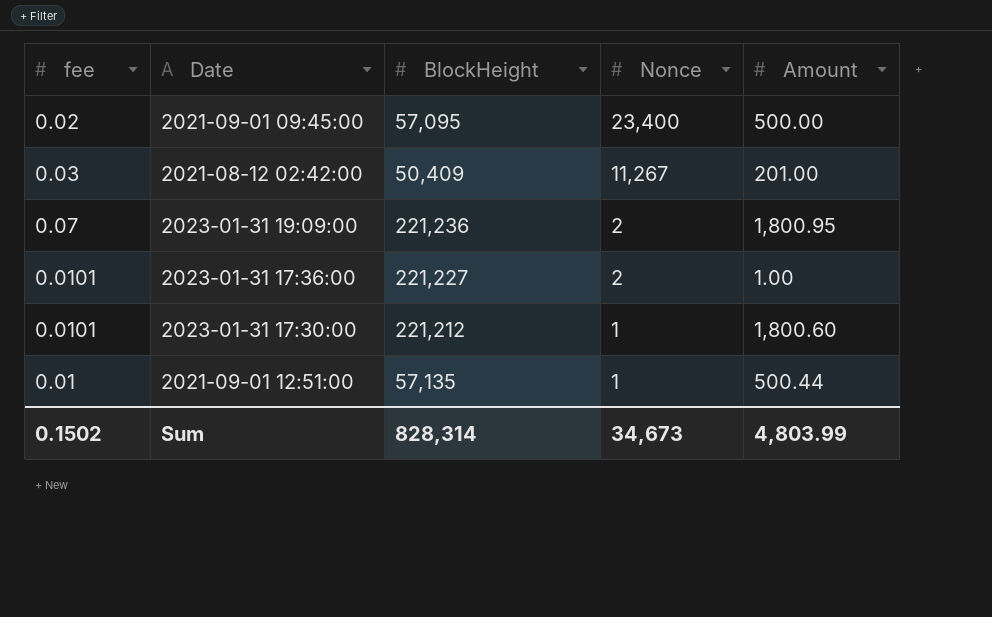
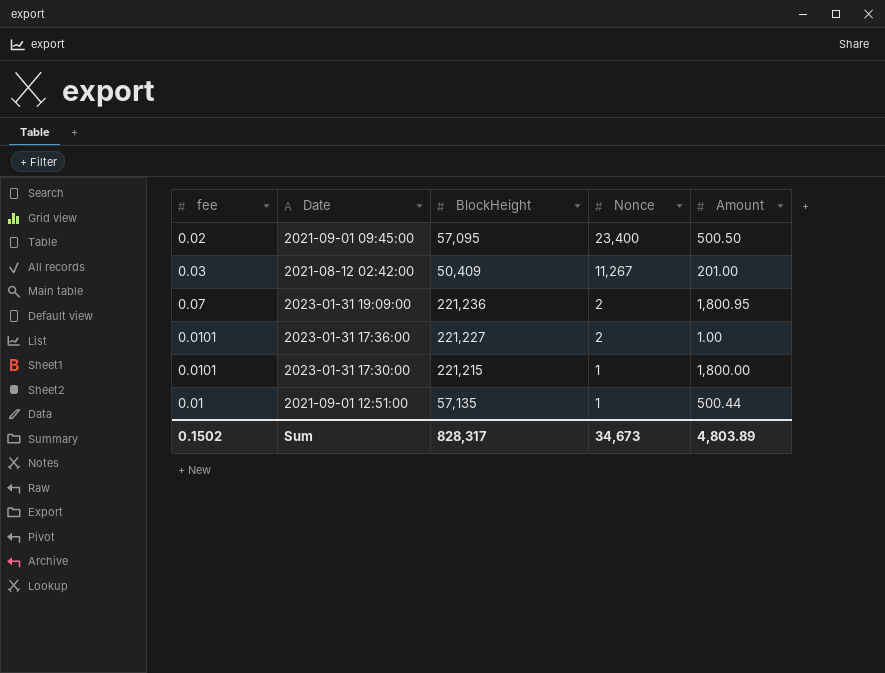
2021-09-01 09:45:00 | Amount: 500.00 -> 500.50
2023-01-31 17:30:00 | BlockHeight: 221,212 -> 221,215
2023-01-31 17:30:00 | Amount: 1,800.60 -> 1,800.00
Sum | BlockHeight: 828,314 -> 828,317
Sum | Amount: 4,803.99 -> 4,803.89

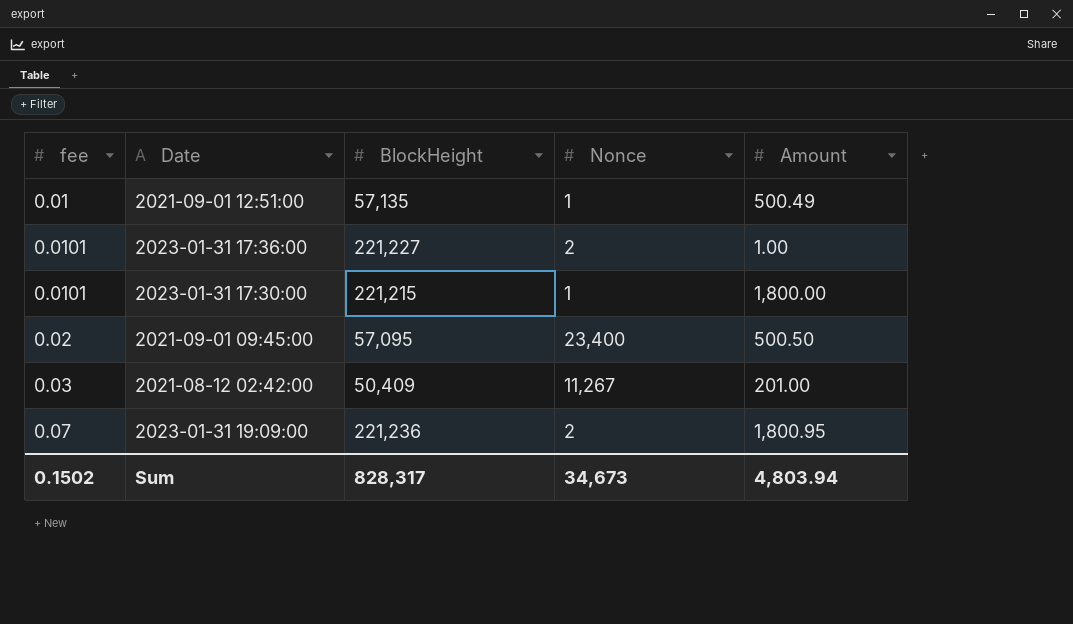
row order: Nonce descending -> fee ascending
2021-09-01 12:51:00 | Amount: 500.44 -> 500.49
Sum | Amount: 4,803.89 -> 4,803.94

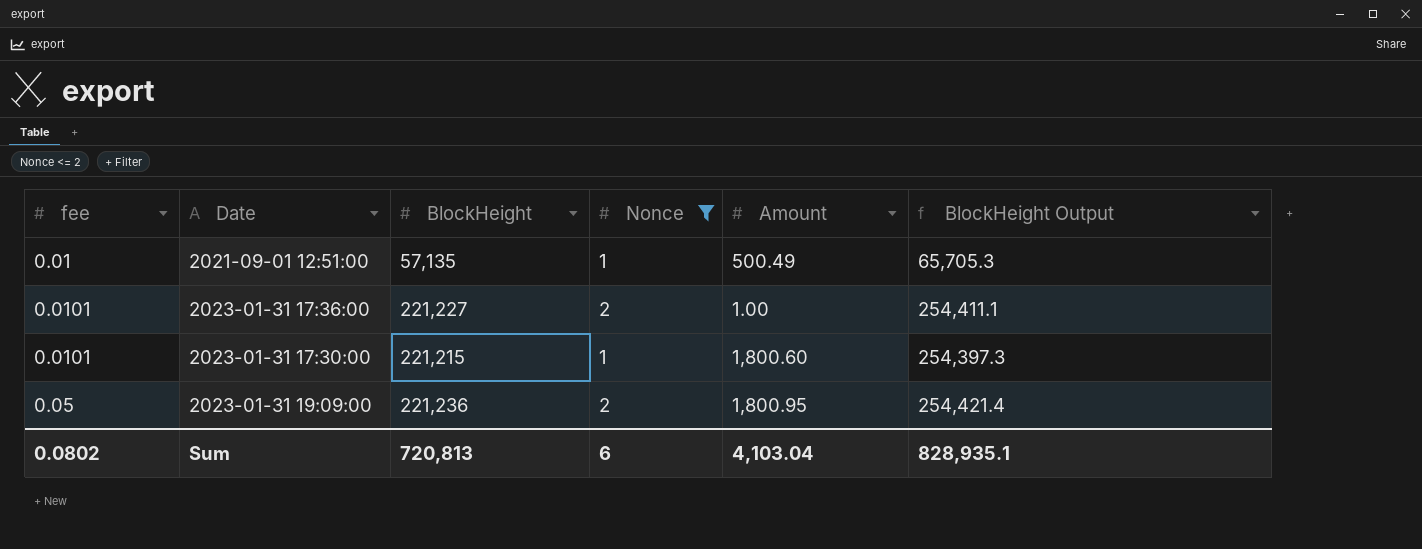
filter: none -> Nonce <= 2
column BlockHeight Output | formula: none -> [BlockHeight] * 1.15
2023-01-31 17:30:00 | Amount: 1,800.00 -> 1,800.60
2023-01-31 19:09:00 | fee: 0.07 -> 0.05
Sum | fee: 0.1502 -> 0.0802
Sum | BlockHeight: 828,317 -> 720,813
Sum | Nonce: 34,673 -> 6
Sum | Amount: 4,803.94 -> 4,103.04

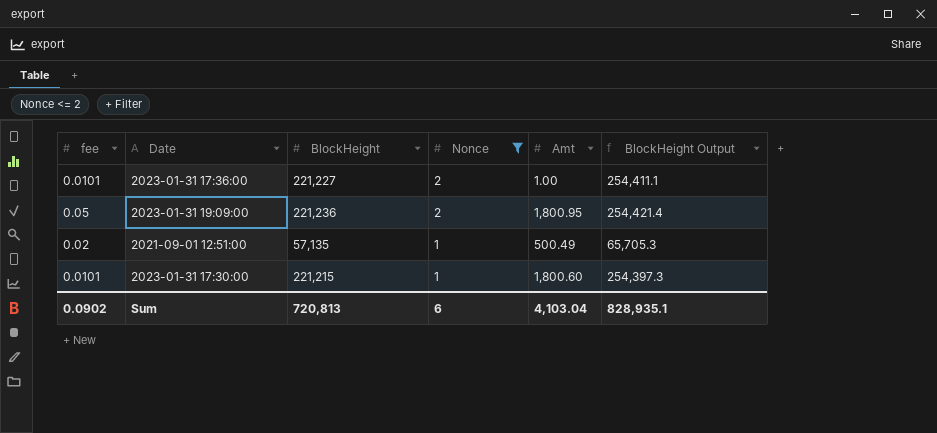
row order: fee ascending -> Nonce descending
column name: Amount -> Amt
2021-09-01 12:51:00 | fee: 0.01 -> 0.02
Sum | fee: 0.0802 -> 0.0902

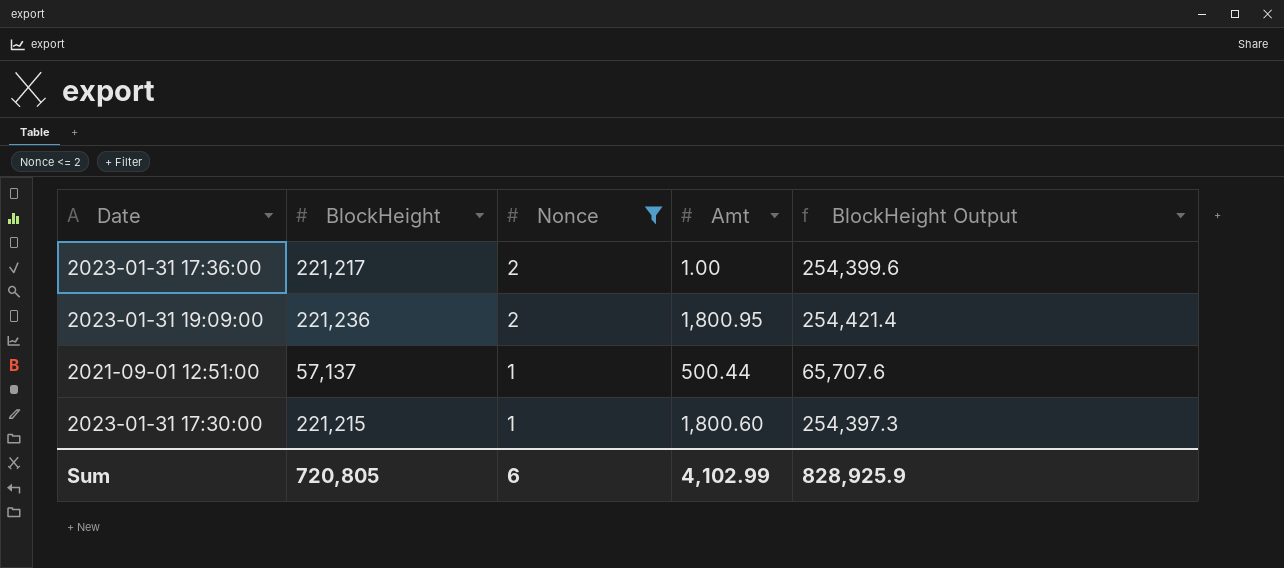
column fee | position: 1 -> none
2023-01-31 17:36:00 | BlockHeight: 221,227 -> 221,217
2023-01-31 17:36:00 | BlockHeight Output: 254,411.1 -> 254,399.6
2021-09-01 12:51:00 | BlockHeight: 57,135 -> 57,137
2021-09-01 12:51:00 | Amt: 500.49 -> 500.44
2021-09-01 12:51:00 | BlockHeight Output: 65,705.3 -> 65,707.6
Sum | BlockHeight: 720,813 -> 720,805
Sum | Amt: 4,103.04 -> 4,102.99
Sum | BlockHeight Output: 828,935.1 -> 828,925.9

